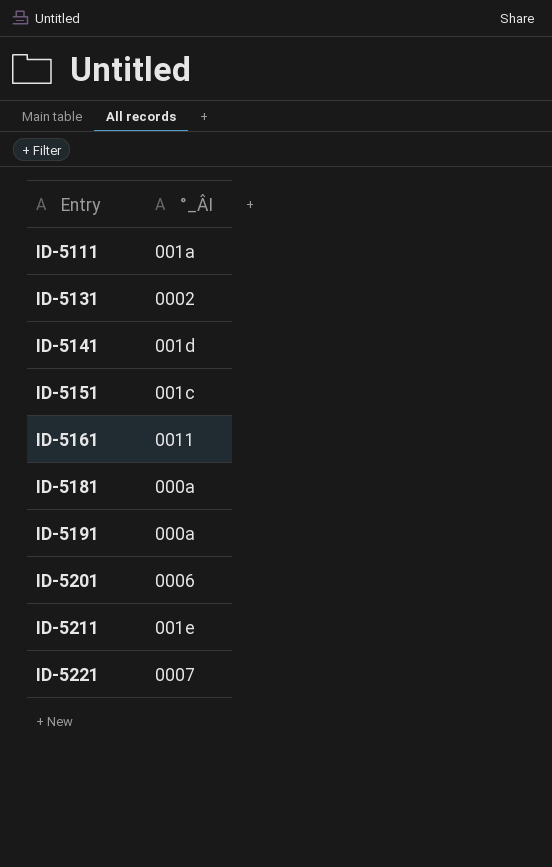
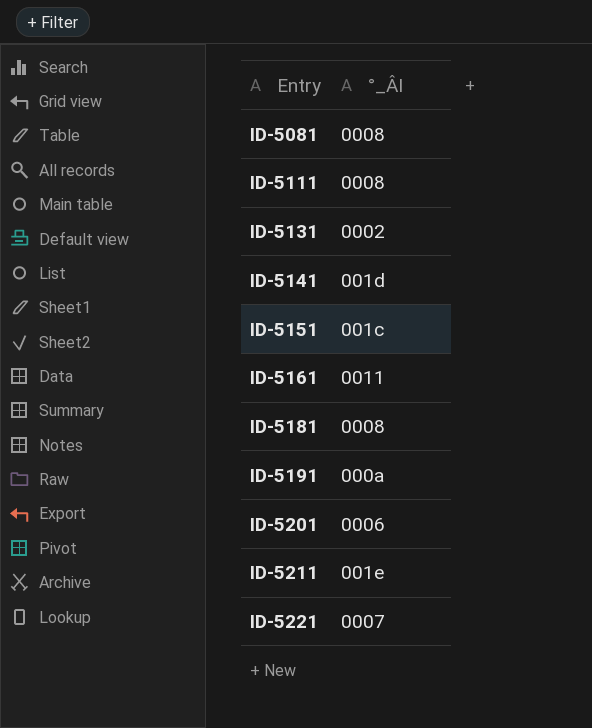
row ID-5081: none -> 0008
ID-5111 | °_ÂI: 001a -> 0008
ID-5181 | °_ÂI: 000a -> 0008

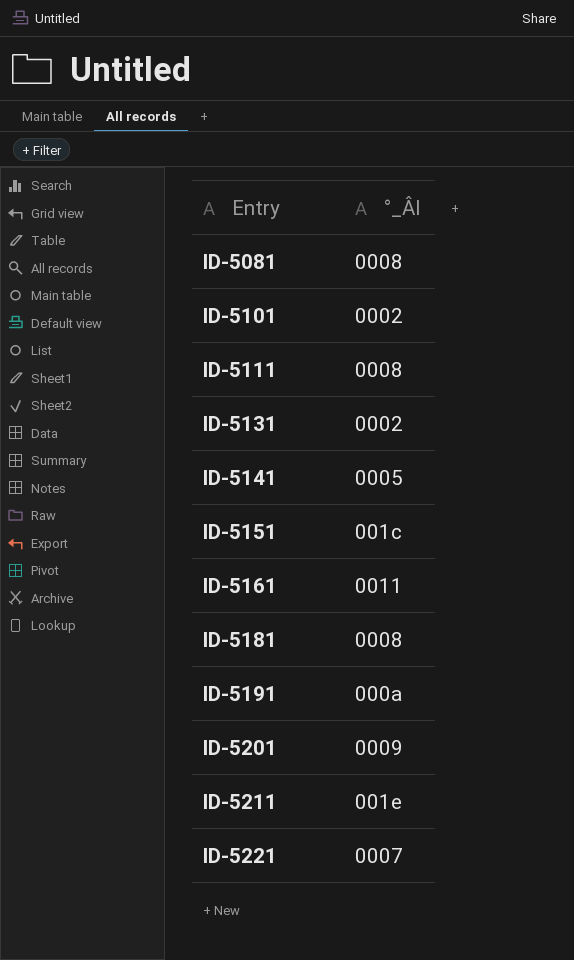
row ID-5101: none -> 0002
ID-5141 | °_ÂI: 001d -> 0005
ID-5201 | °_ÂI: 0006 -> 0009

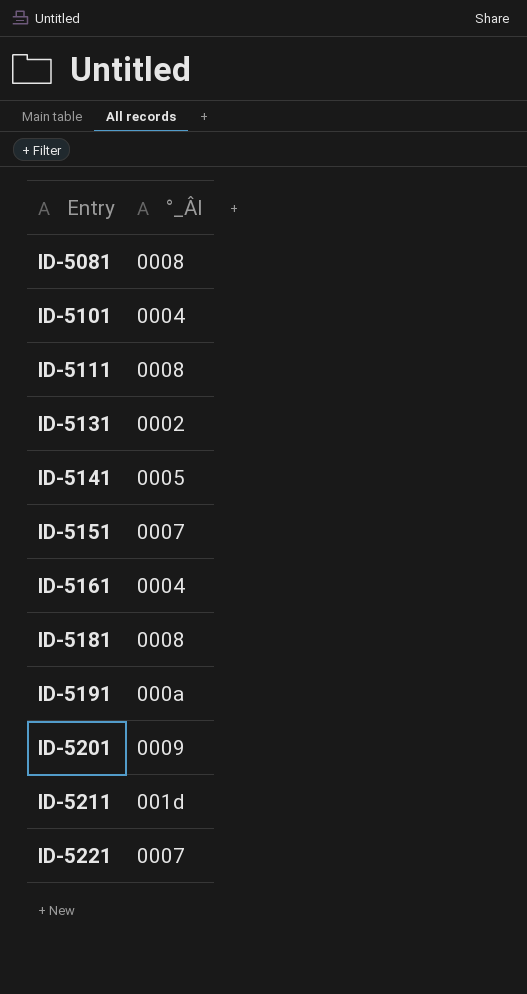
ID-5101 | °_ÂI: 0002 -> 0004
ID-5151 | °_ÂI: 001c -> 0007
ID-5161 | °_ÂI: 0011 -> 0004
ID-5211 | °_ÂI: 001e -> 001d

